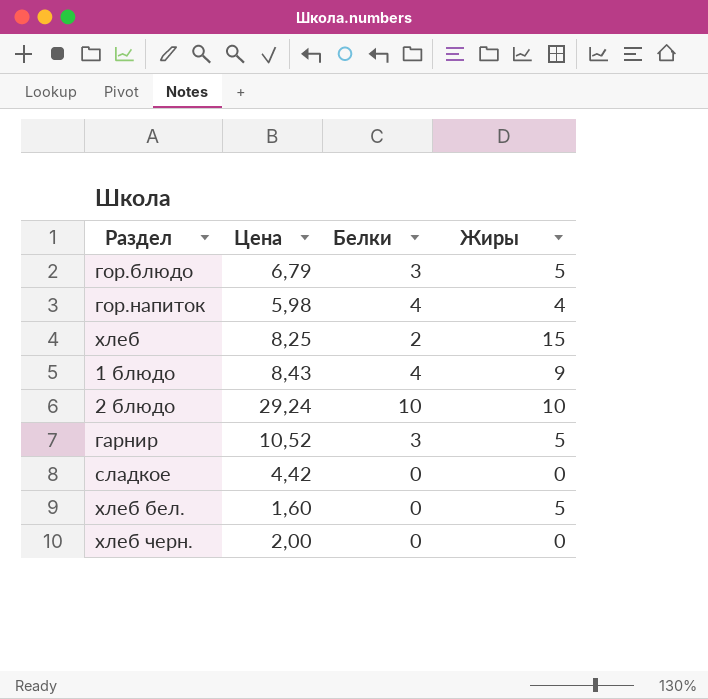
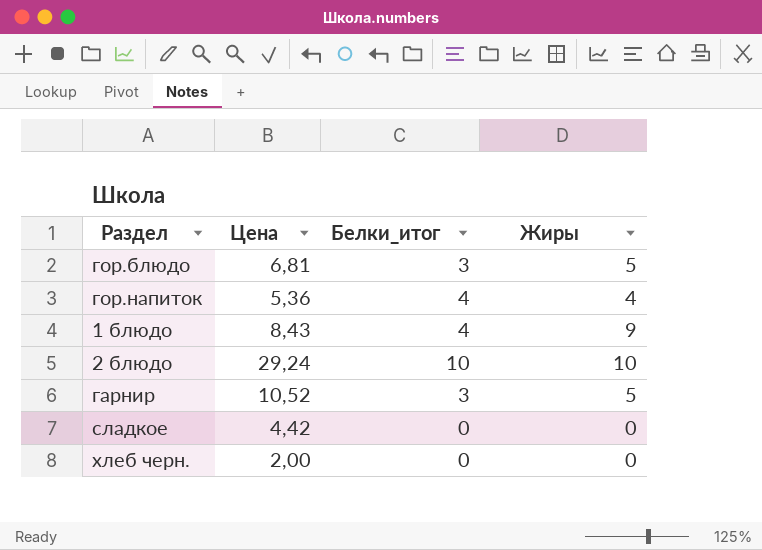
column name: Белки -> Белки_итог
row хлеб: 8,25 | 2 | 15 -> none
row хлеб бел.: 1,60 | 0 | 5 -> none
гор.блюдо | Цена: 6,79 -> 6,81
гор.напиток | Цена: 5,98 -> 5,36

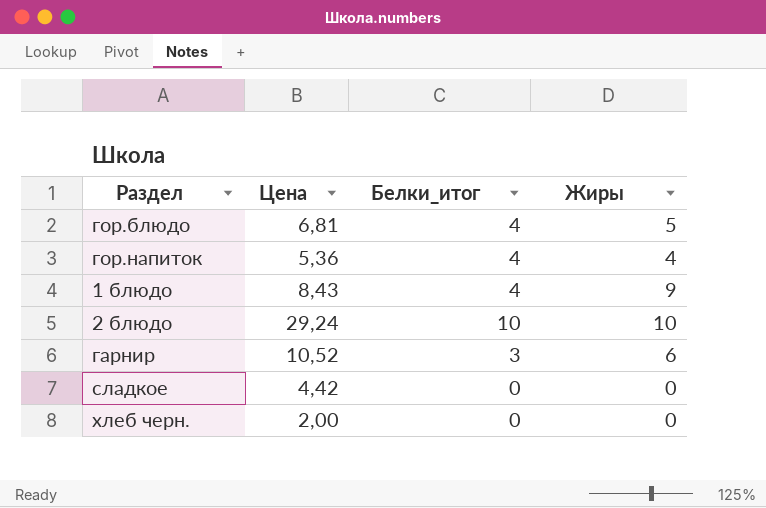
гор.блюдо | Белки_итог: 3 -> 4
гарнир | Жиры: 5 -> 6

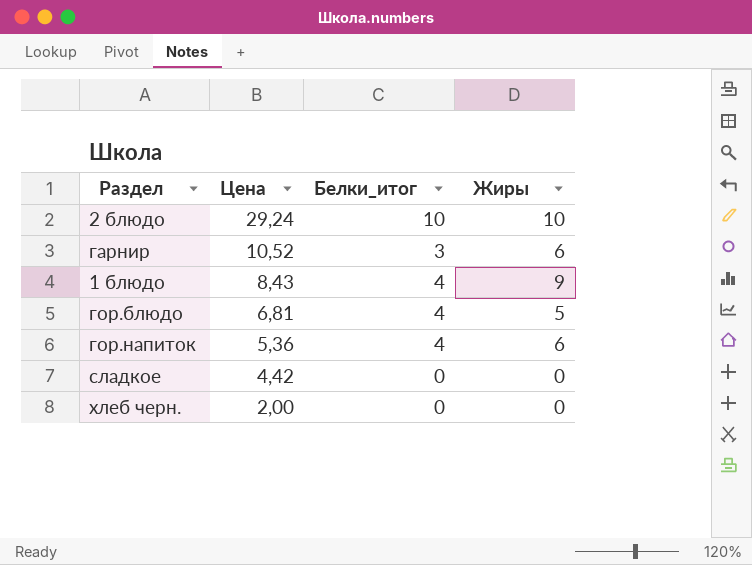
row order: none -> Цена descending
гор.напиток | Жиры: 4 -> 6

